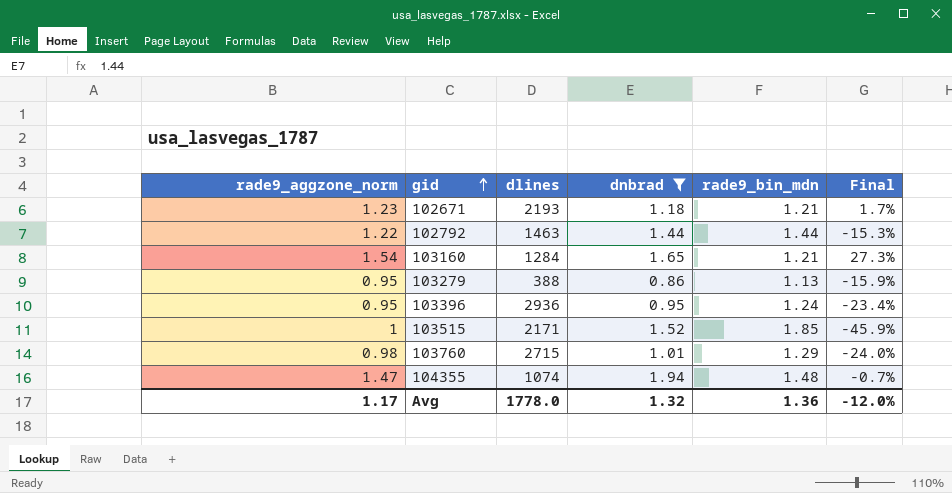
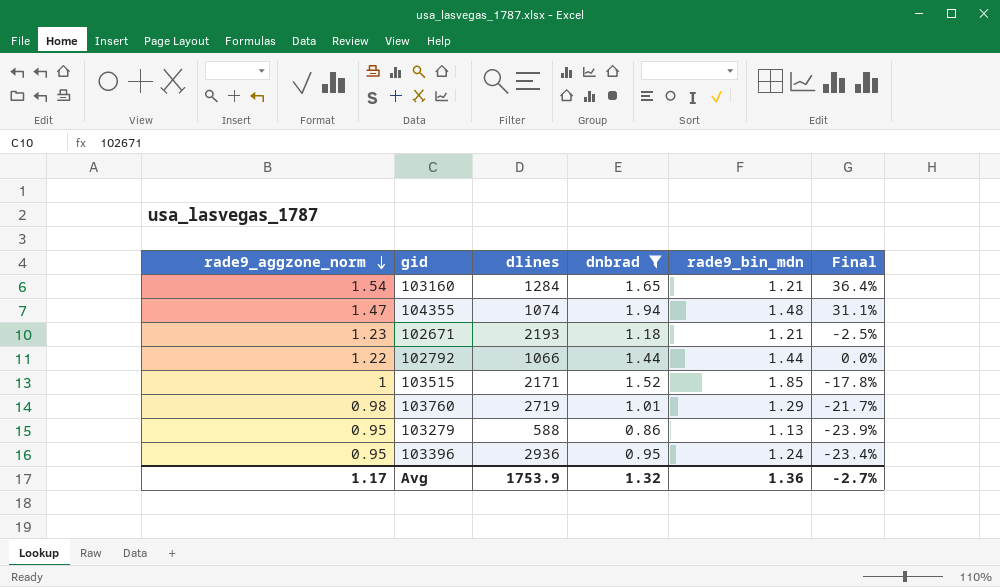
row order: gid ascending -> rade9_aggzone_norm descending
column Final | formula: ([rade9_aggzone_norm] - [rade9_bin_mdn]) / [rade9_bin_mdn] -> ([dnbrad] - [rade9_bin_mdn]) / [rade9_bin_mdn]
102792 | dlines: 1463 -> 1066
103760 | dlines: 2715 -> 2719
103279 | dlines: 388 -> 588
Avg | dlines: 1778.0 -> 1753.9
Avg | Final: -12.0% -> -2.7%

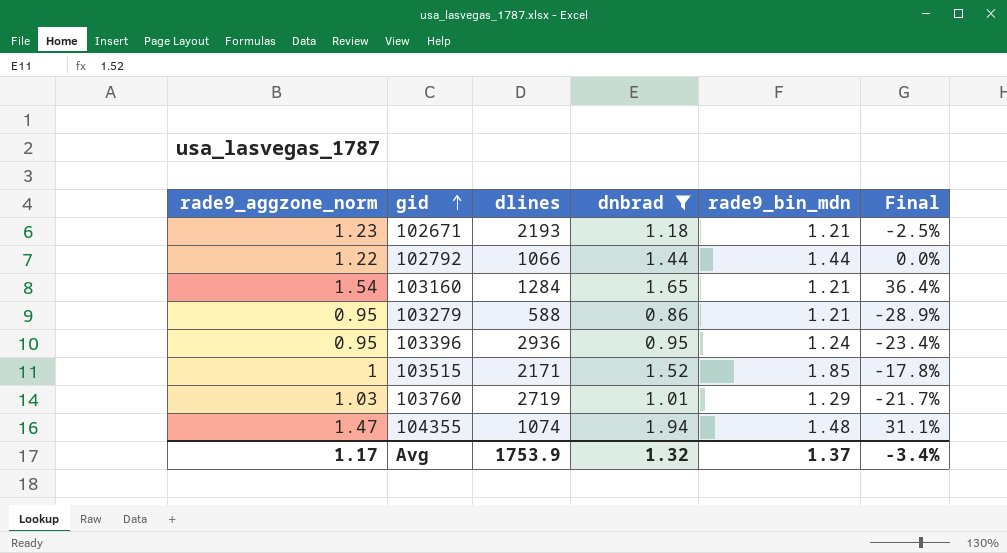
row order: rade9_aggzone_norm descending -> gid ascending
103279 | rade9_bin_mdn: 1.13 -> 1.21
103279 | Final: -23.9% -> -28.9%
103760 | rade9_aggzone_norm: 0.98 -> 1.03
Avg | rade9_bin_mdn: 1.36 -> 1.37
Avg | Final: -2.7% -> -3.4%

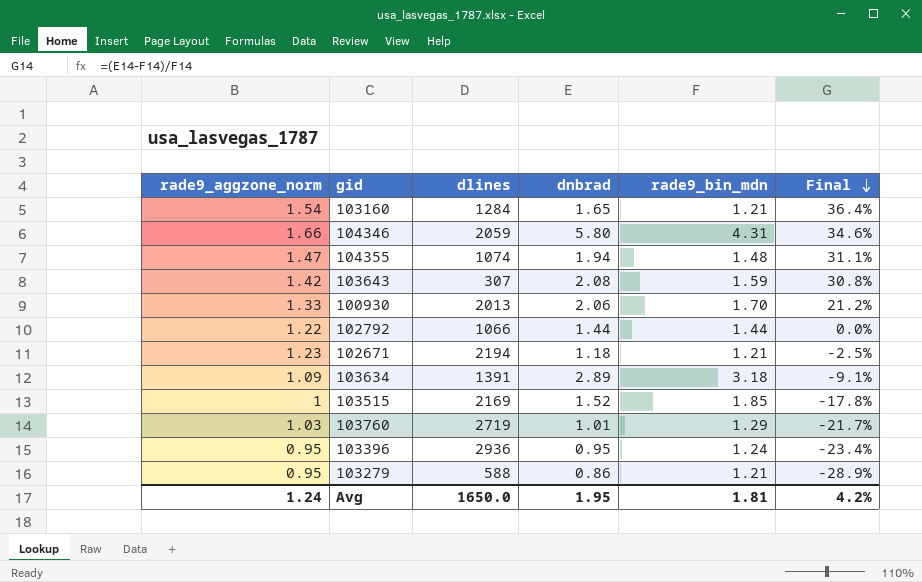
filter: dnbrad <= 1.94 -> none
row order: gid ascending -> Final descending
102671 | dlines: 2193 -> 2194
103515 | dlines: 2171 -> 2169
Avg | rade9_aggzone_norm: 1.17 -> 1.24
Avg | dlines: 1753.9 -> 1650.0
Avg | dnbrad: 1.32 -> 1.95
Avg | rade9_bin_mdn: 1.37 -> 1.81
Avg | Final: -3.4% -> 4.2%

